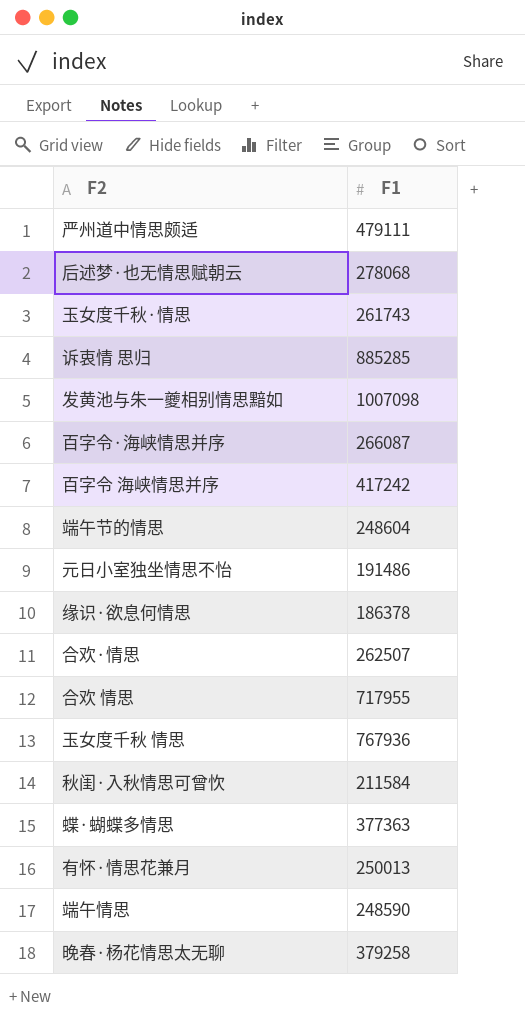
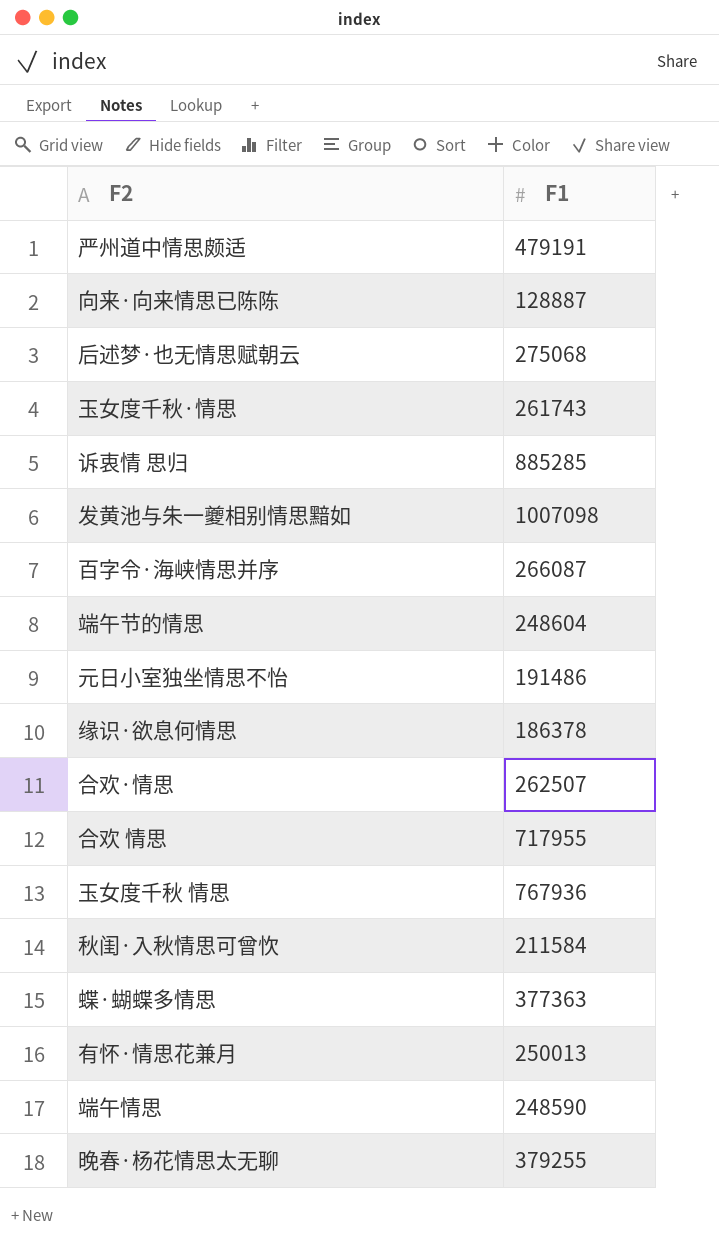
row 百字令 海峡情思并序: 417242 -> none
严州道中情思颇适 | F1: 479111 -> 479191
row 向来·向来情思已陈陈: none -> 128887
后述梦·也无情思赋朝云 | F1: 278068 -> 275068
晚春·杨花情思太无聊 | F1: 379258 -> 379255

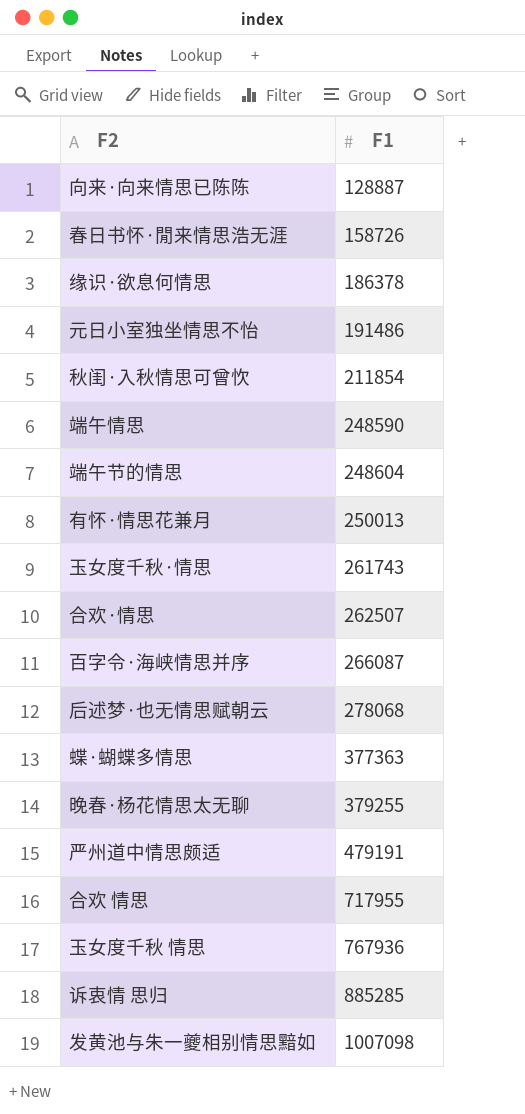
row order: none -> F1 ascending
row 春日书怀·閒来情思浩无涯: none -> 158726
秋闺·入秋情思可曾忺 | F1: 211584 -> 211854
后述梦·也无情思赋朝云 | F1: 275068 -> 278068

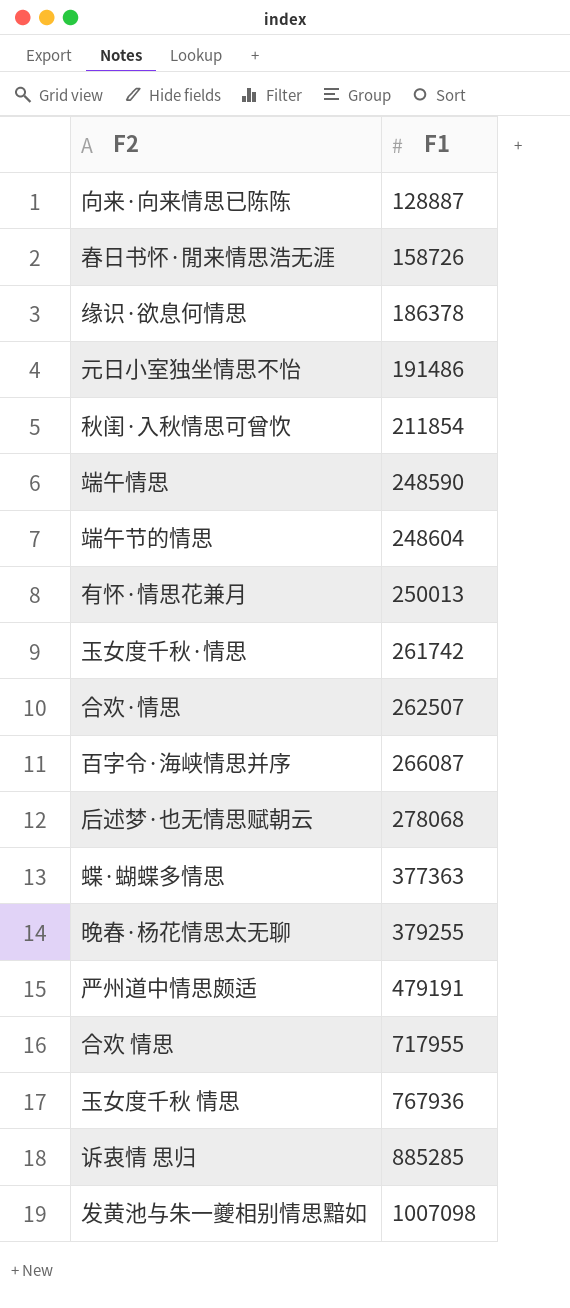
玉女度千秋·情思 | F1: 261743 -> 261742

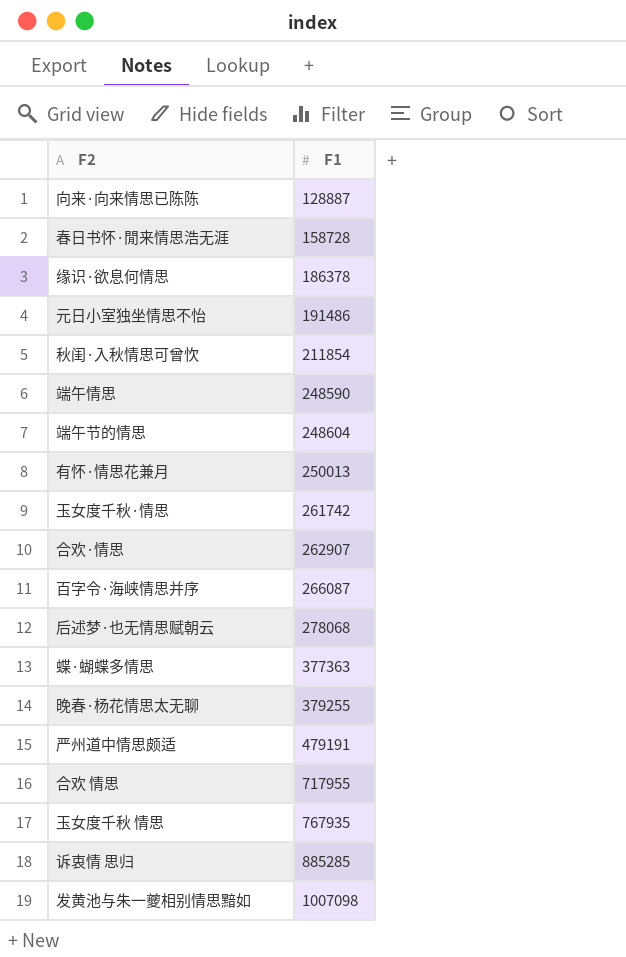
春日书怀·閒来情思浩无涯 | F1: 158726 -> 158728
合欢·情思 | F1: 262507 -> 262907
玉女度千秋 情思 | F1: 767936 -> 767935

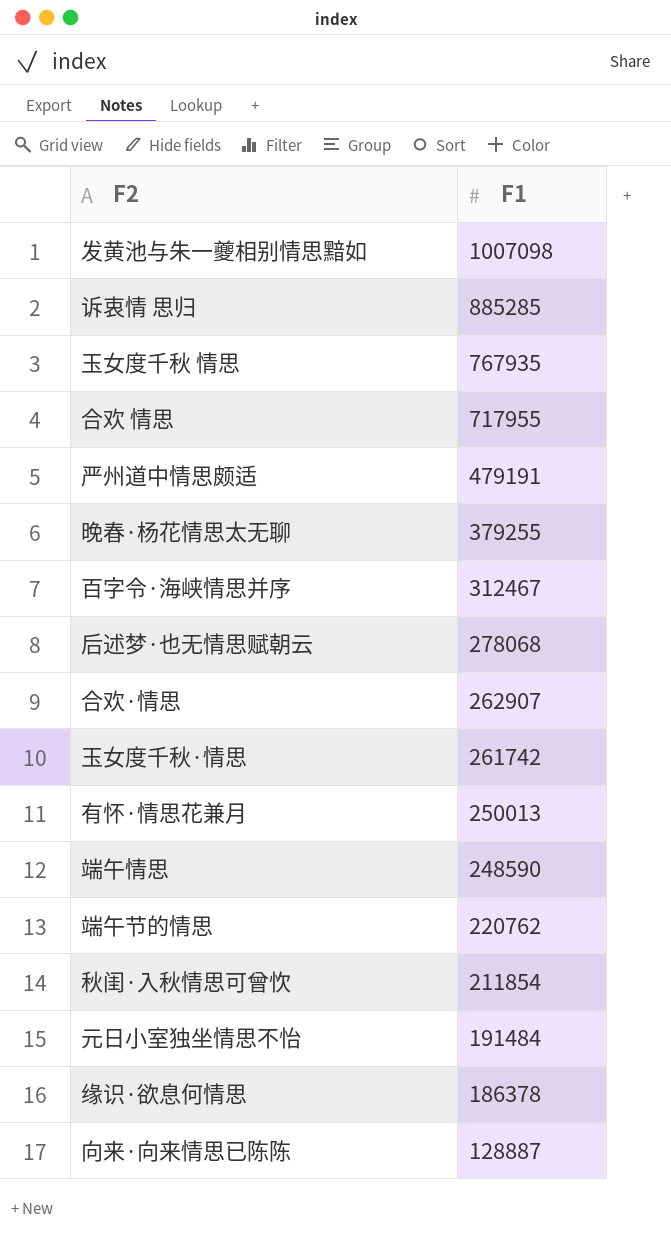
row order: F1 ascending -> F1 descending
row 春日书怀·閒来情思浩无涯: 158728 -> none
row 蝶·蝴蝶多情思: 377363 -> none
百字令·海峡情思并序 | F1: 266087 -> 312467
端午节的情思 | F1: 248604 -> 220762
元日小室独坐情思不怡 | F1: 191486 -> 191484

